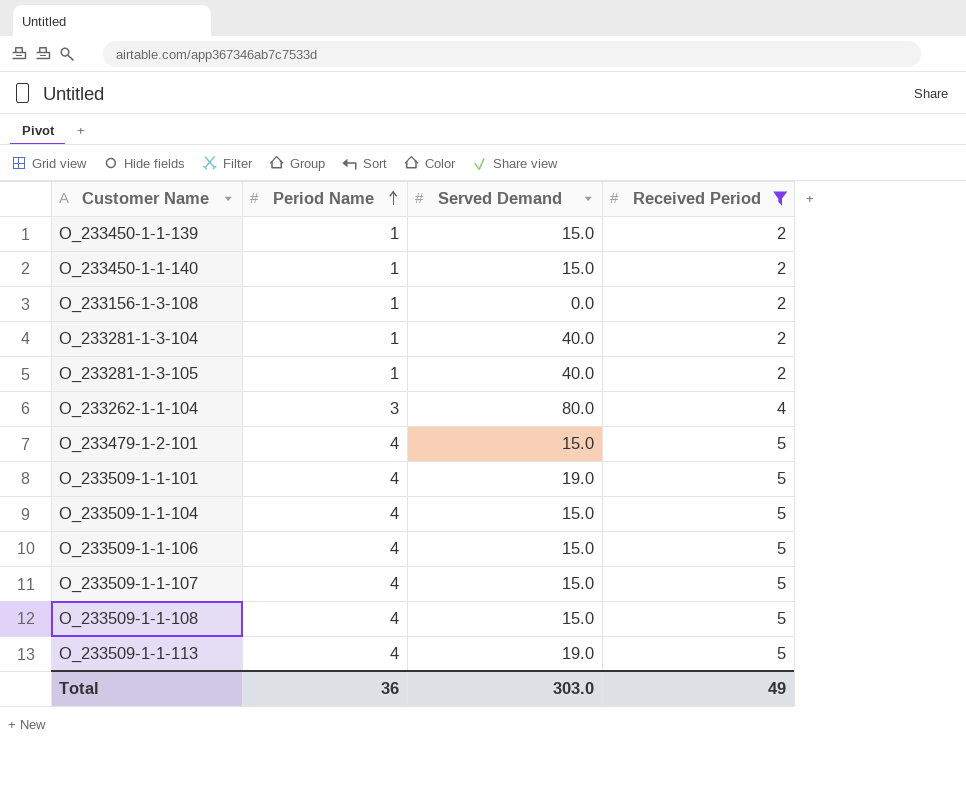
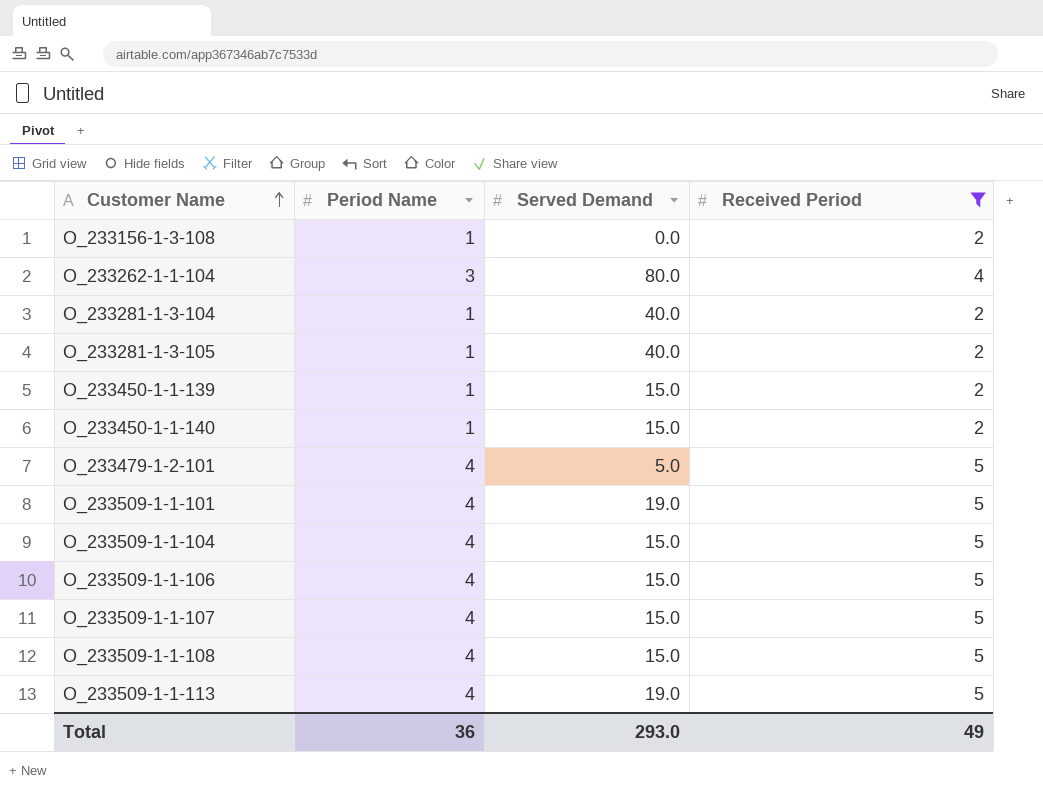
row order: Period Name ascending -> Customer Name ascending
O_233479-1-2-101 | Served Demand: 15.0 -> 5.0
Total | Served Demand: 303.0 -> 293.0

